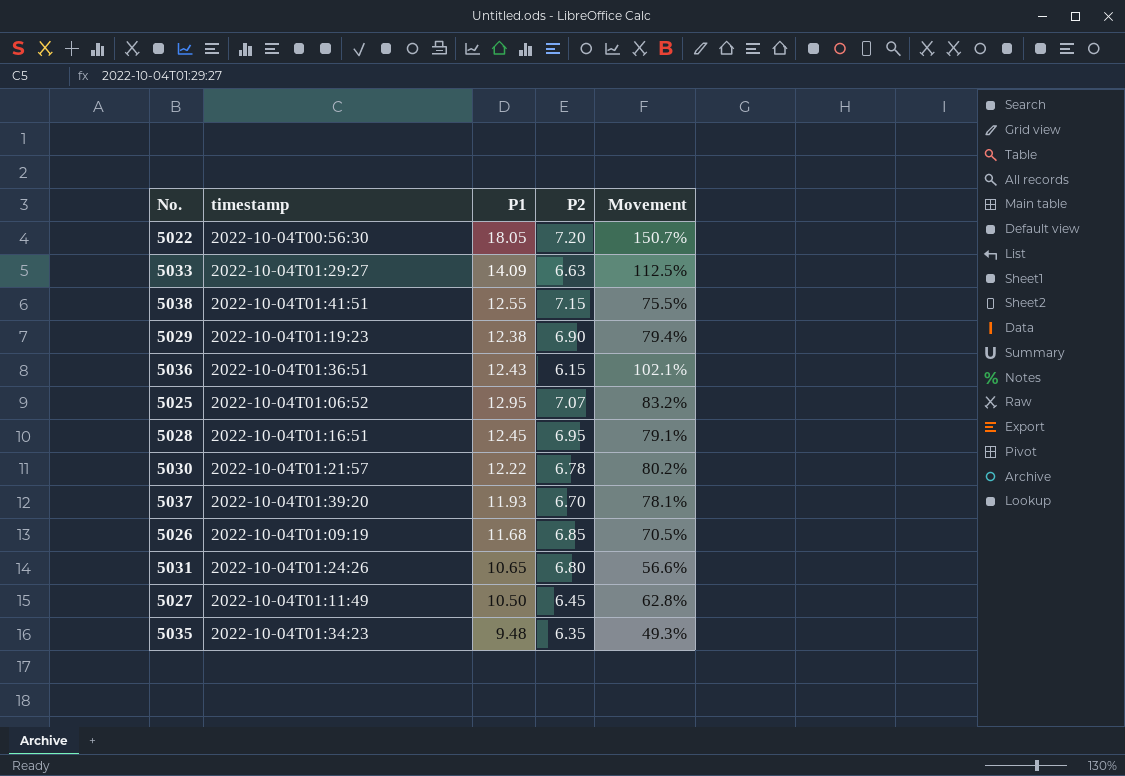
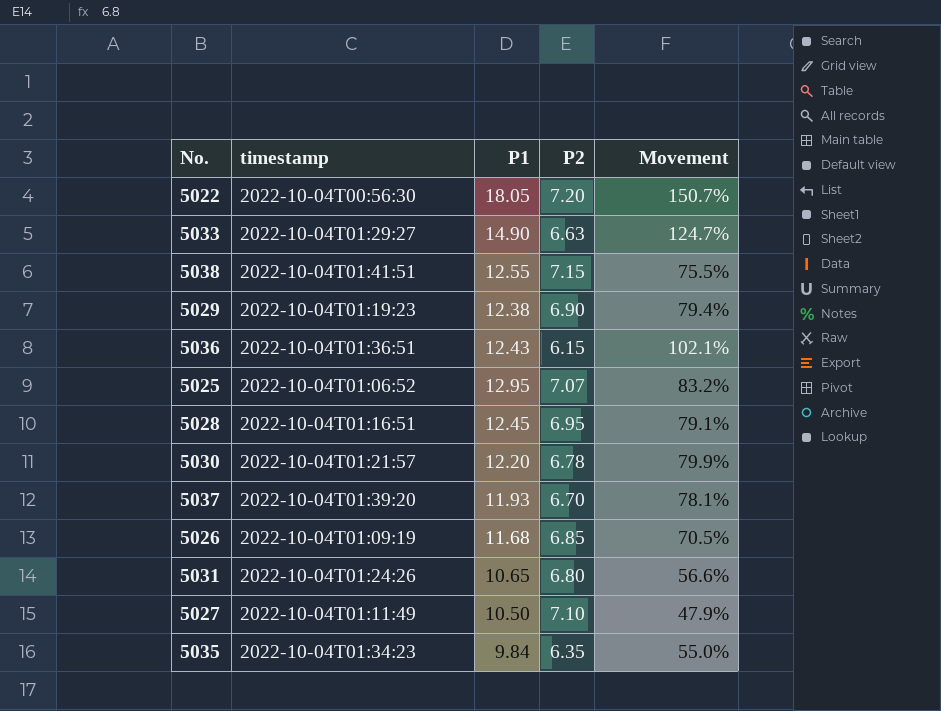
5033 | P1: 14.09 -> 14.90
5033 | Movement: 112.5% -> 124.7%
5030 | P1: 12.22 -> 12.20
5030 | Movement: 80.2% -> 79.9%
5027 | P2: 6.45 -> 7.10
5027 | Movement: 62.8% -> 47.9%
5035 | P1: 9.48 -> 9.84
5035 | Movement: 49.3% -> 55.0%

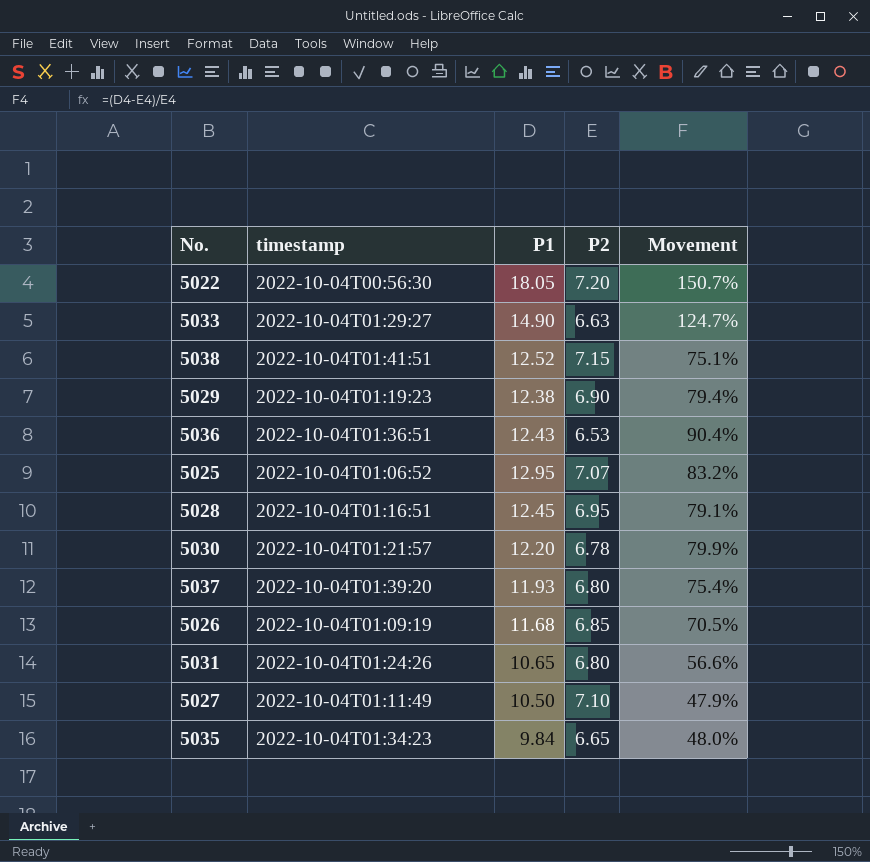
5038 | P1: 12.55 -> 12.52
5038 | Movement: 75.5% -> 75.1%
5036 | P2: 6.15 -> 6.53
5036 | Movement: 102.1% -> 90.4%
5037 | P2: 6.70 -> 6.80
5037 | Movement: 78.1% -> 75.4%
5035 | P2: 6.35 -> 6.65
5035 | Movement: 55.0% -> 48.0%

